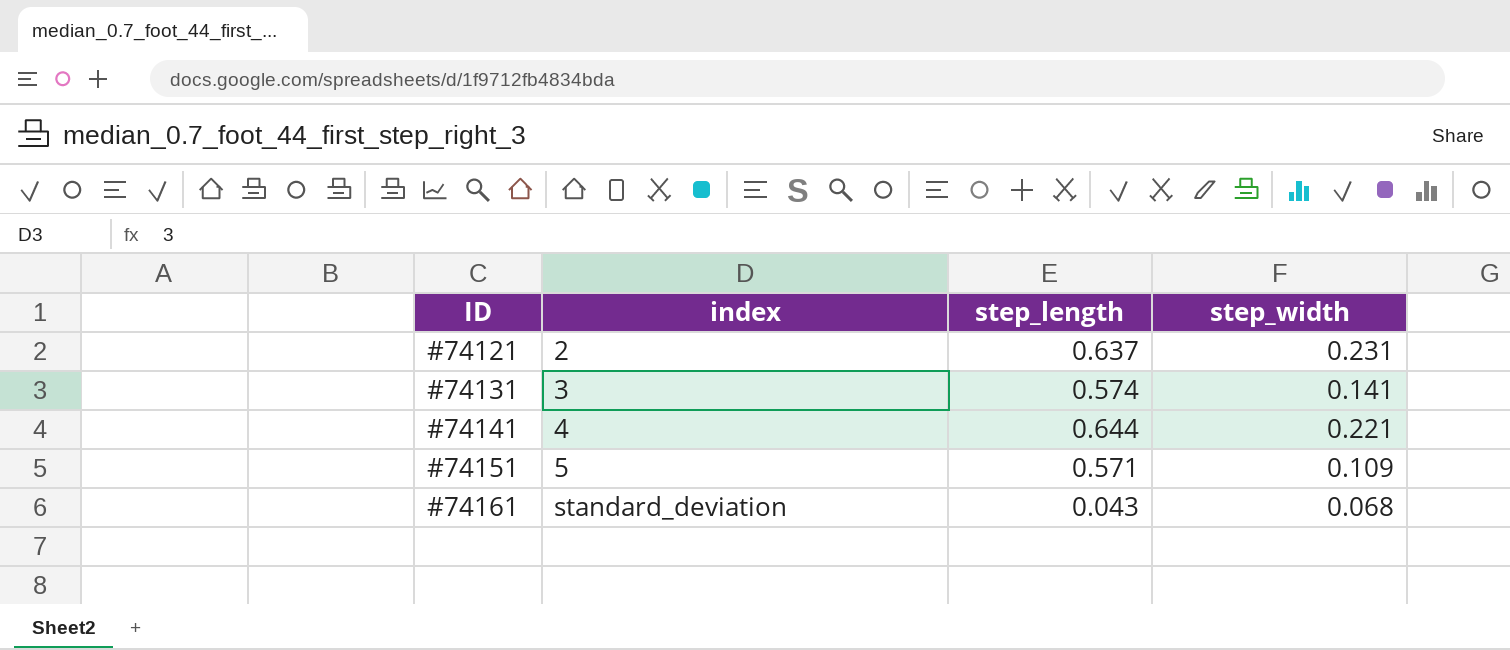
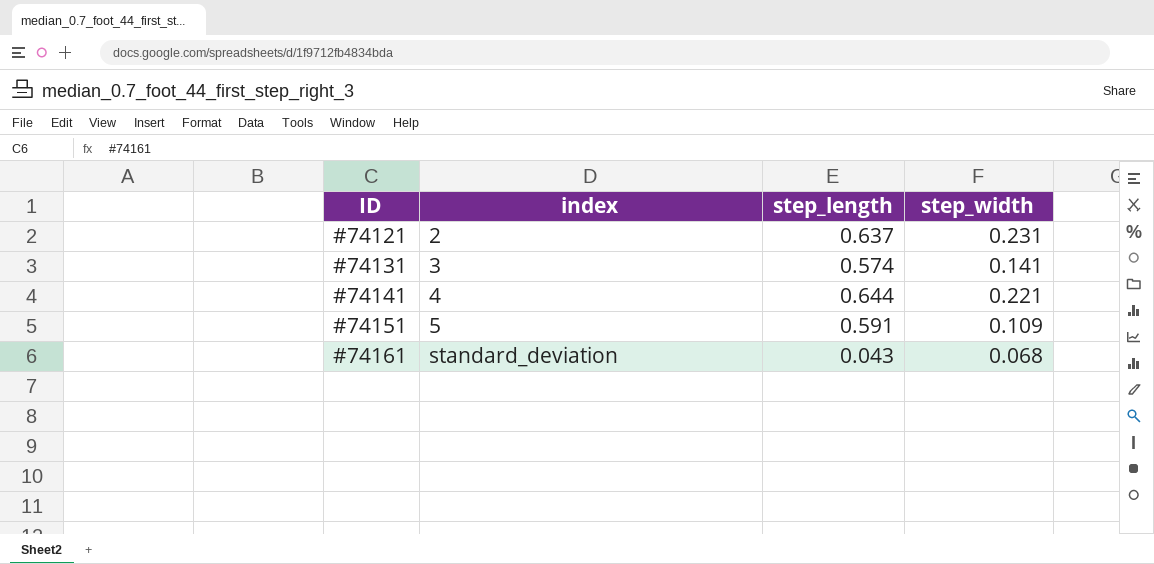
#74151 | step_length: 0.571 -> 0.591

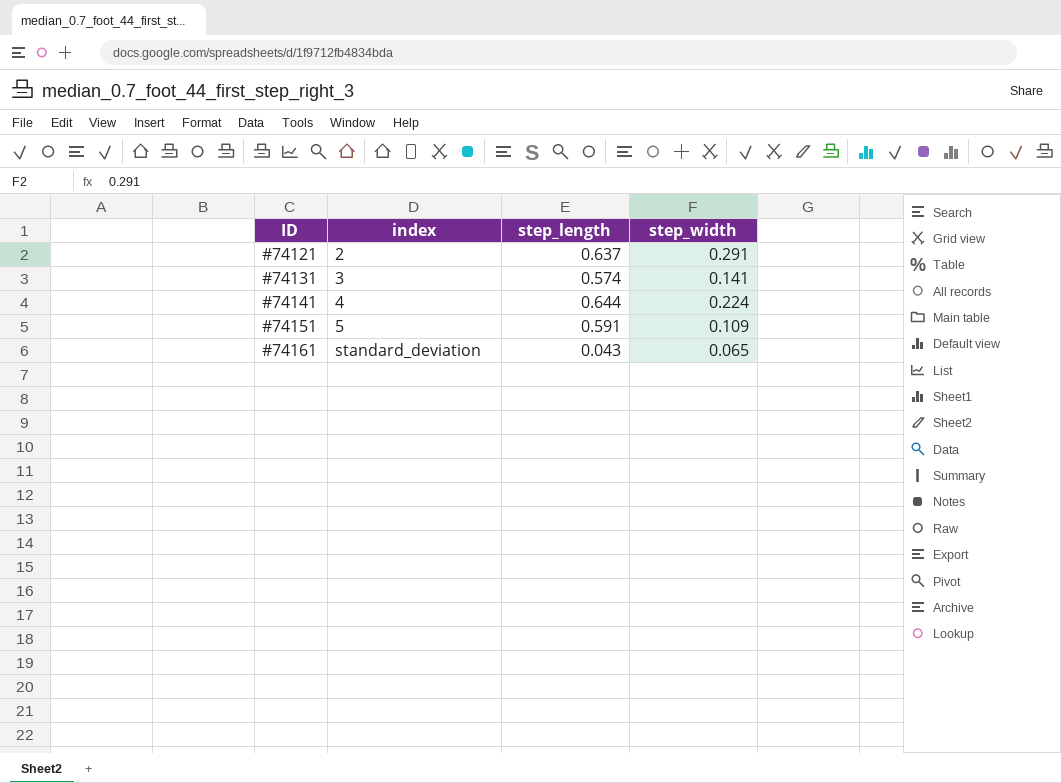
#74121 | step_width: 0.231 -> 0.291
#74141 | step_width: 0.221 -> 0.224
#74161 | step_width: 0.068 -> 0.065

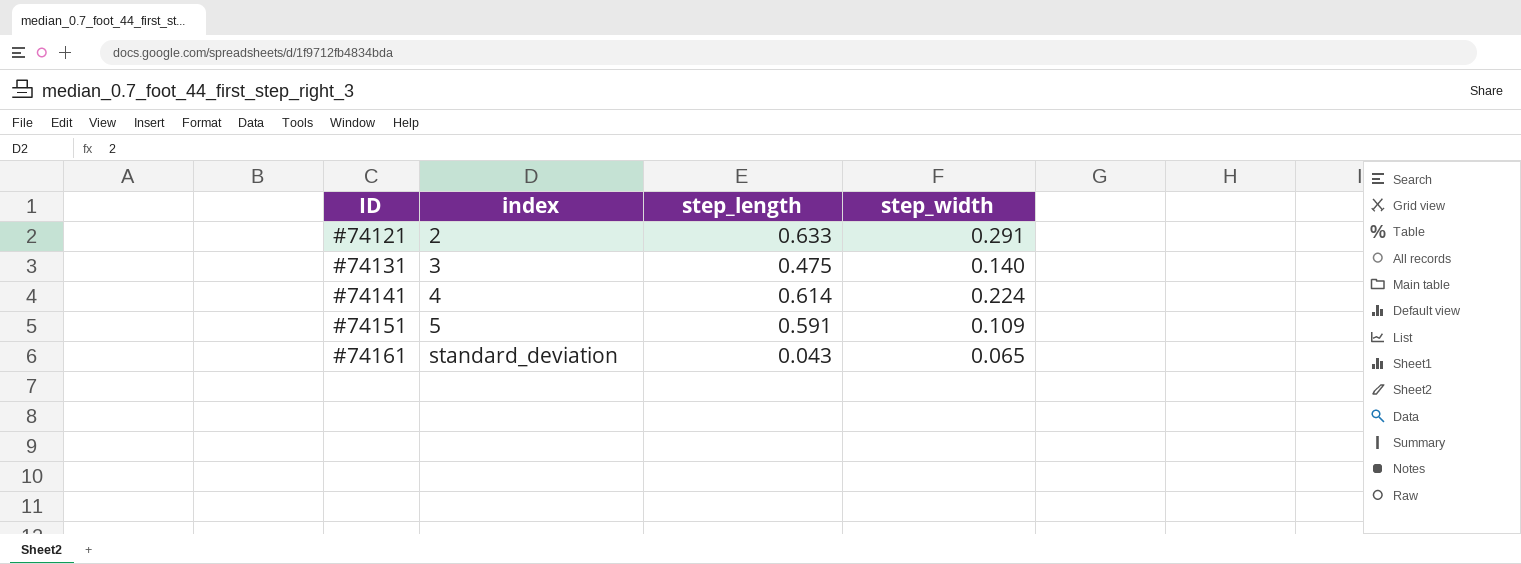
#74121 | step_length: 0.637 -> 0.633
#74131 | step_length: 0.574 -> 0.475
#74131 | step_width: 0.141 -> 0.140
#74141 | step_length: 0.644 -> 0.614

